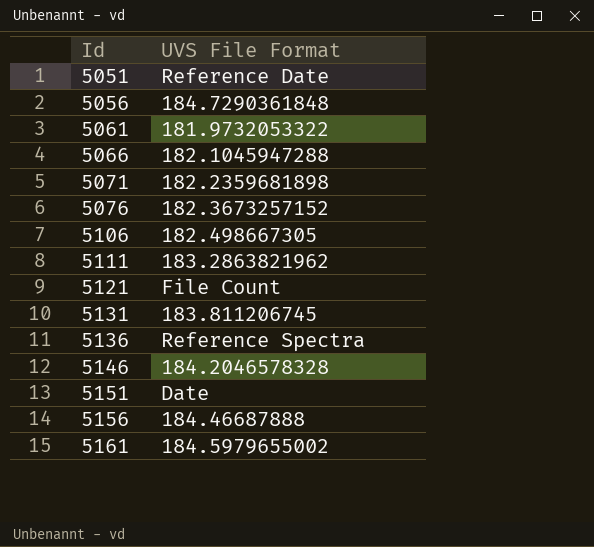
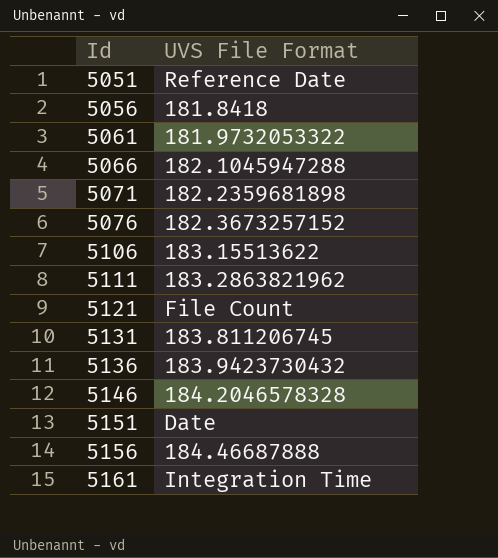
5056 | UVS File Format: 184.7290361848 -> 181.8418
5106 | UVS File Format: 182.498667305 -> 183.15513622
5136 | UVS File Format: Reference Spectra -> 183.9423730432
5161 | UVS File Format: 184.5979655002 -> Integration Time

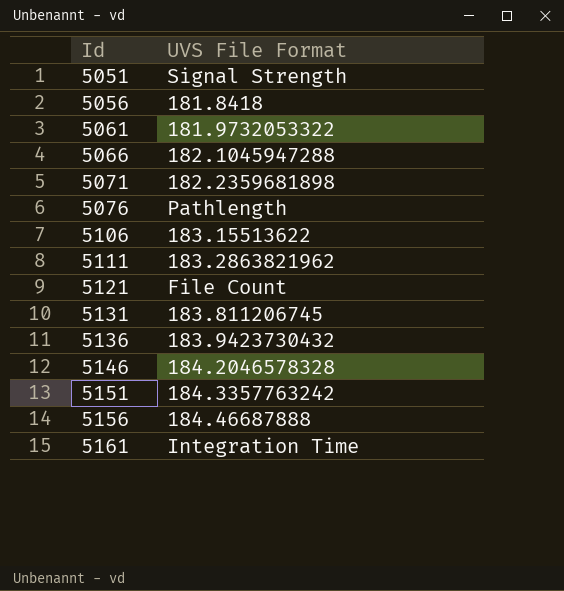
5051 | UVS File Format: Reference Date -> Signal Strength
5076 | UVS File Format: 182.3673257152 -> Pathlength
5151 | UVS File Format: Date -> 184.3357763242

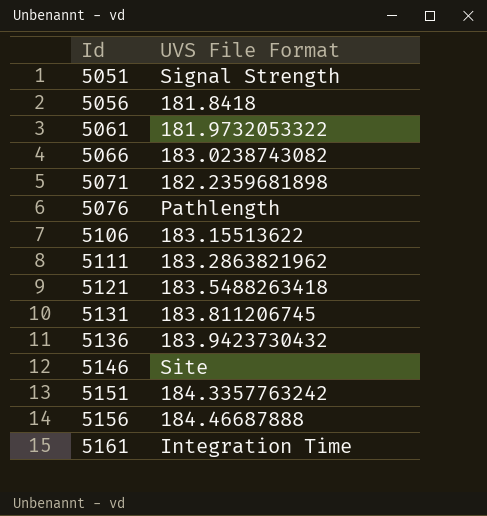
5066 | UVS File Format: 182.1045947288 -> 183.0238743082
5121 | UVS File Format: File Count -> 183.5488263418
5146 | UVS File Format: 184.2046578328 -> Site

